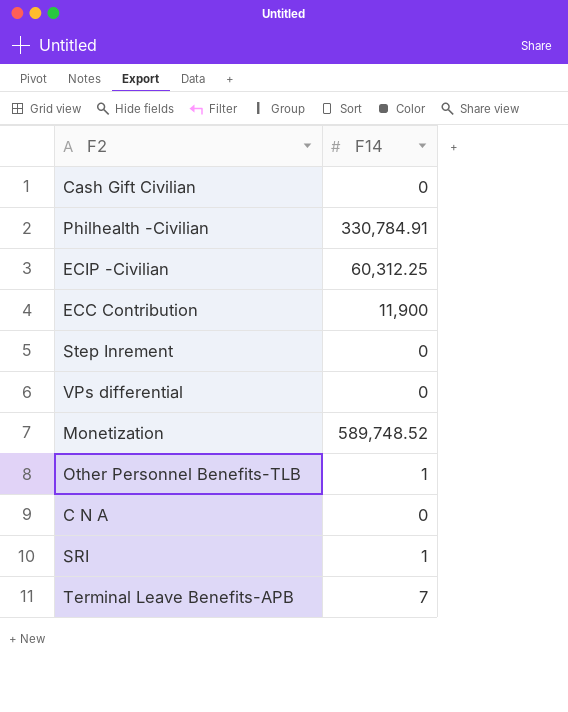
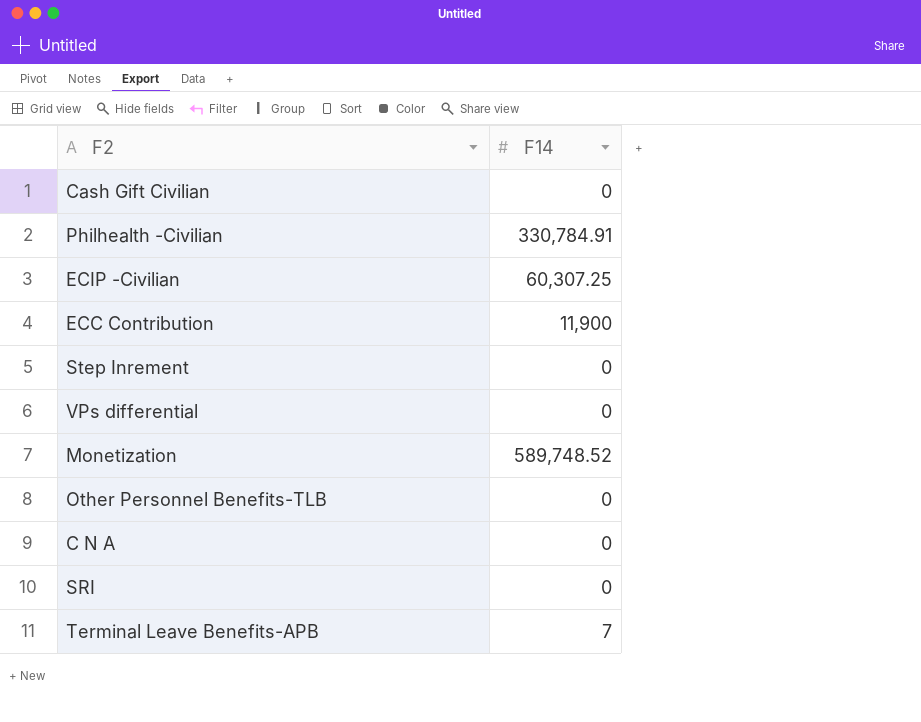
ECIP -Civilian | F14: 60,312.25 -> 60,307.25
Other Personnel Benefits-TLB | F14: 1 -> 0
SRI | F14: 1 -> 0

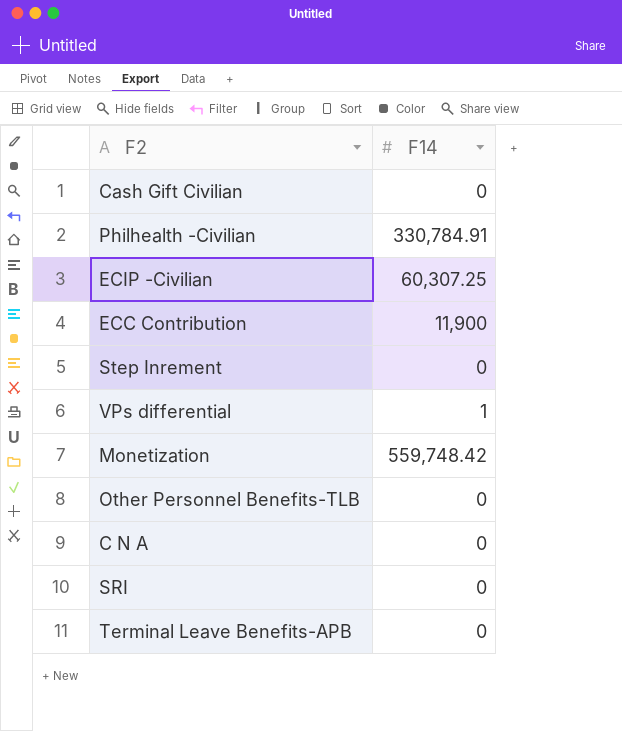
VPs differential | F14: 0 -> 1
Monetization | F14: 589,748.52 -> 559,748.42
Terminal Leave Benefits-APB | F14: 7 -> 0

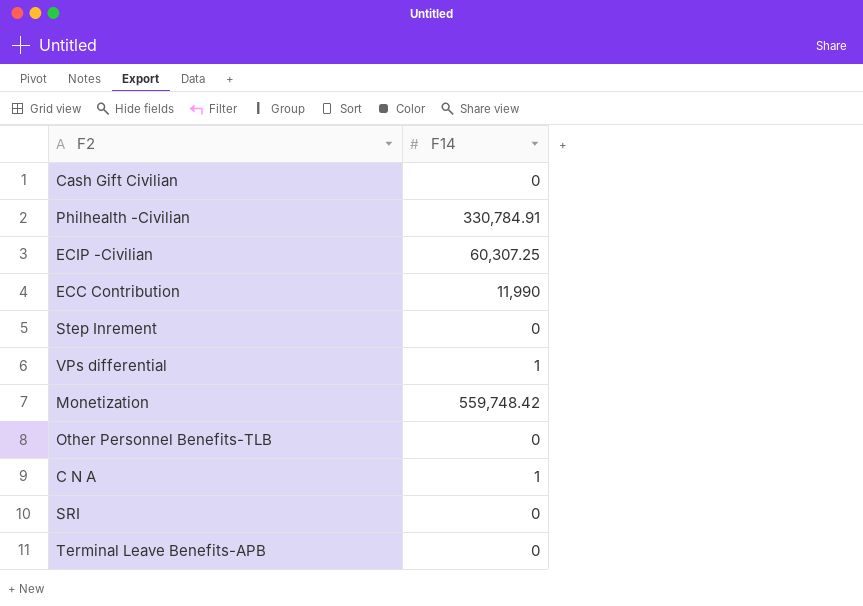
ECC Contribution | F14: 11,900 -> 11,990
C N A | F14: 0 -> 1

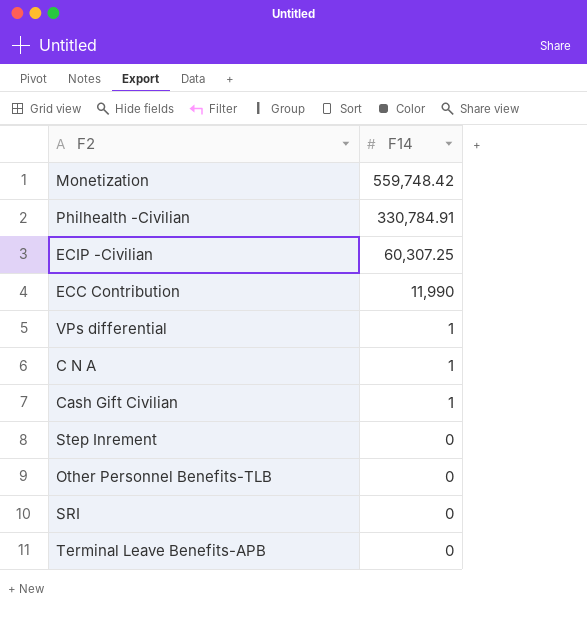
row order: none -> F14 descending
Cash Gift Civilian | F14: 0 -> 1

